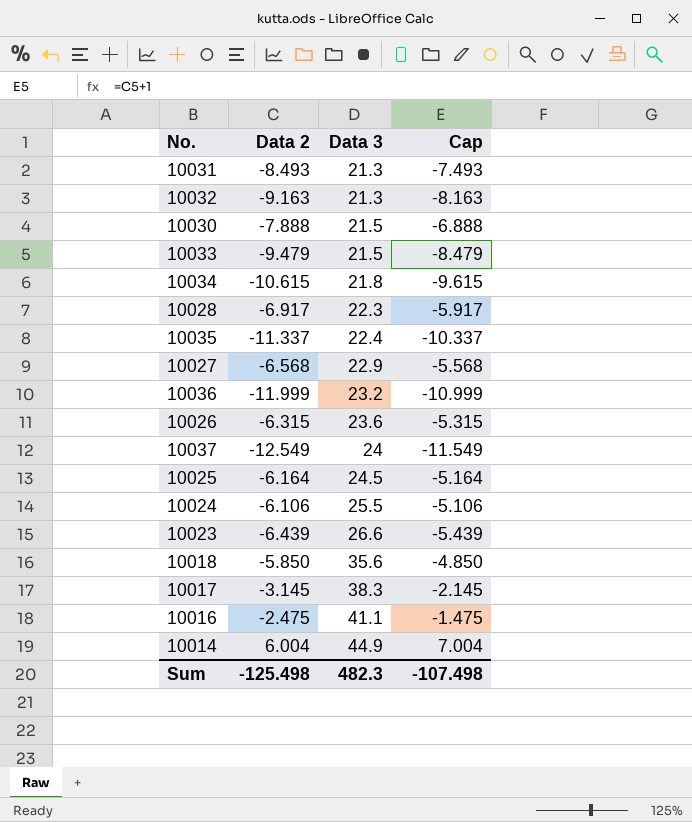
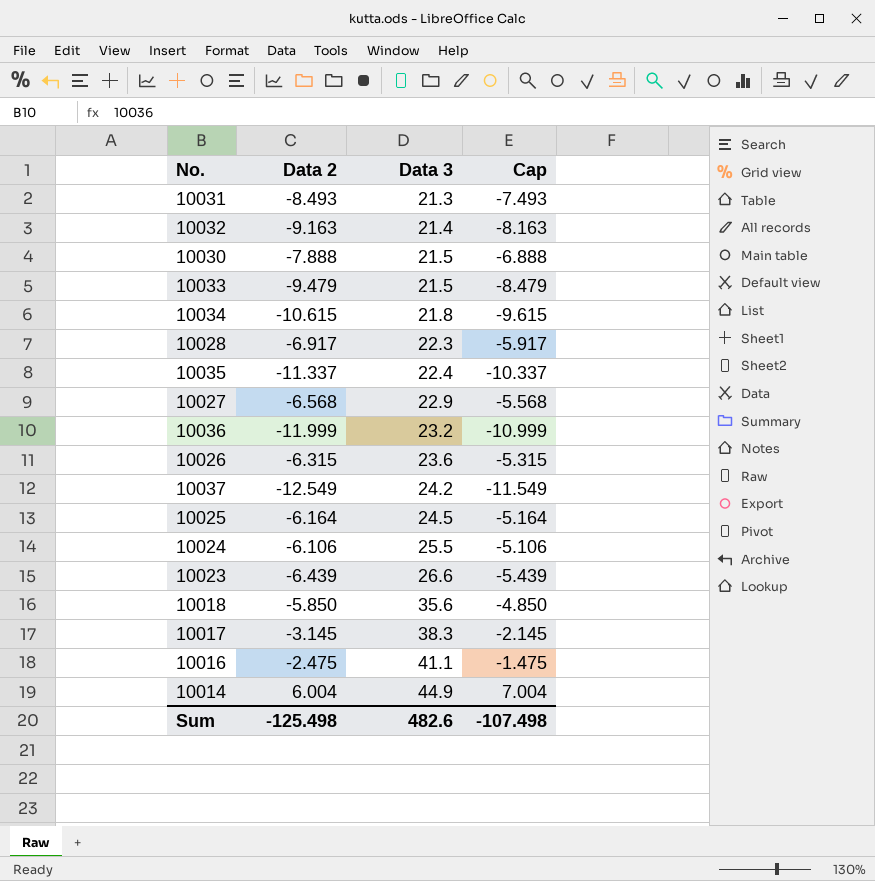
10032 | Data 3: 21.3 -> 21.4
10037 | Data 3: 24 -> 24.2
Sum | Data 3: 482.3 -> 482.6

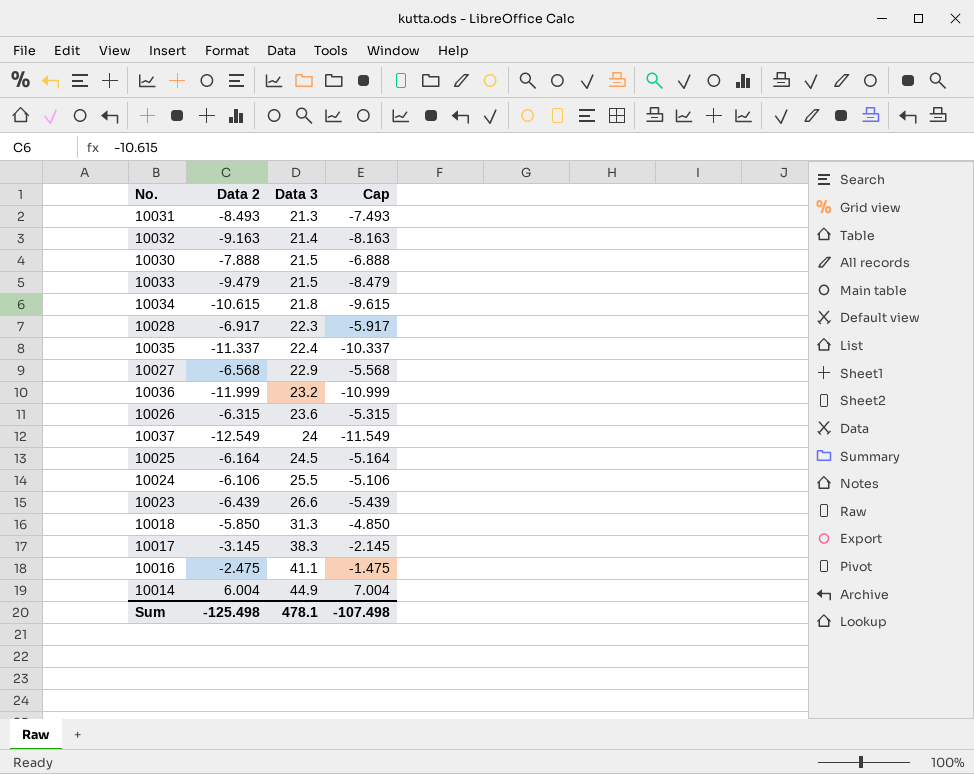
10037 | Data 3: 24.2 -> 24
10018 | Data 3: 35.6 -> 31.3
Sum | Data 3: 482.6 -> 478.1

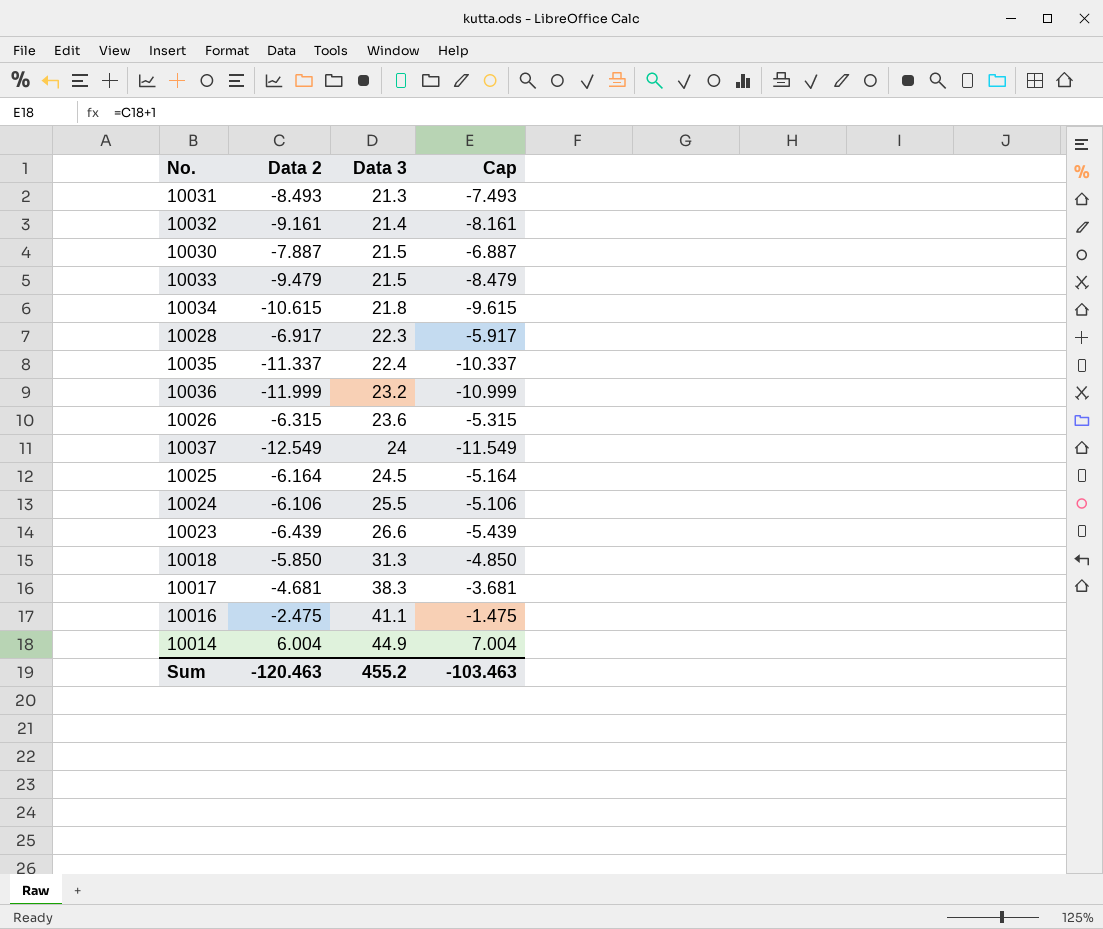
row 10027: -6.568 | 22.9 | -5.568 -> none
10032 | Data 2: -9.163 -> -9.161
10032 | Cap: -8.163 -> -8.161
10030 | Data 2: -7.888 -> -7.887
10030 | Cap: -6.888 -> -6.887
10017 | Data 2: -3.145 -> -4.681
10017 | Cap: -2.145 -> -3.681
Sum | Data 2: -125.498 -> -120.463
Sum | Data 3: 478.1 -> 455.2
Sum | Cap: -107.498 -> -103.463

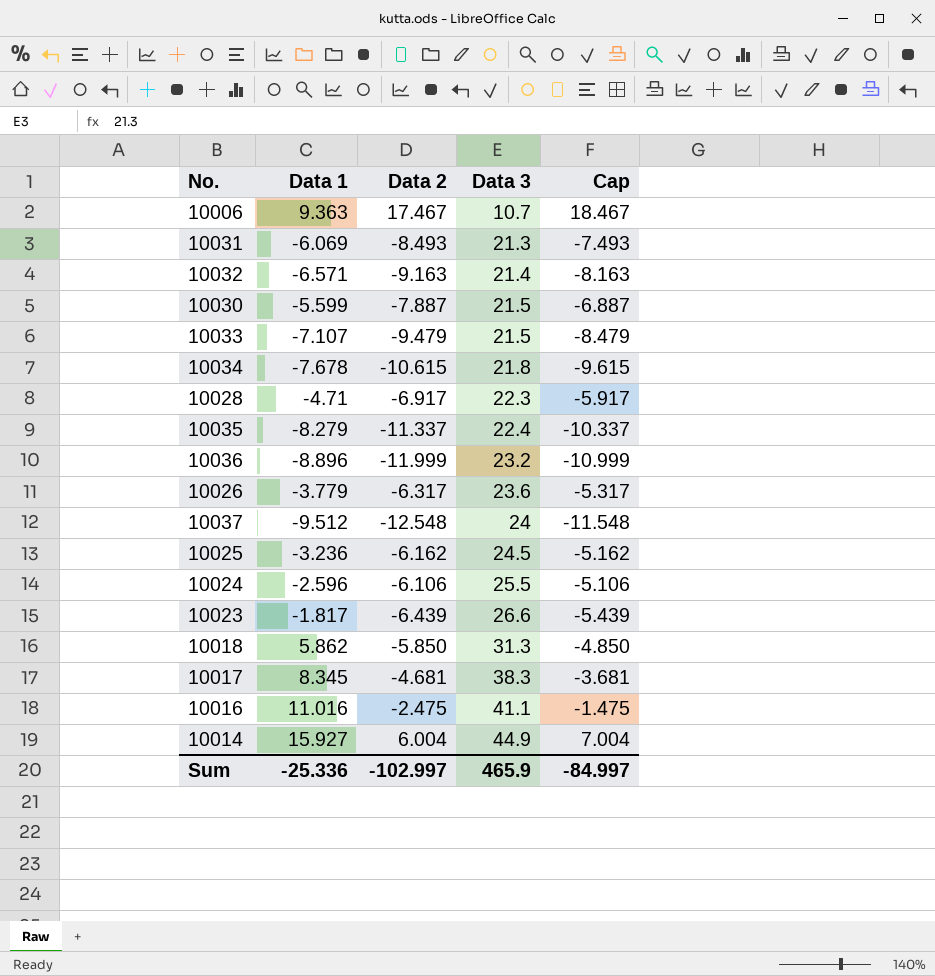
column Data 1 | position: none -> 2
row 10006: none -> 9.363 | 17.467 | 10.7 | 18.467
10032 | Data 2: -9.161 -> -9.163
10032 | Cap: -8.161 -> -8.163
10026 | Data 2: -6.315 -> -6.317
10026 | Cap: -5.315 -> -5.317
10037 | Data 2: -12.549 -> -12.548
10037 | Cap: -11.549 -> -11.548
10025 | Data 2: -6.164 -> -6.162
10025 | Cap: -5.164 -> -5.162
Sum | Data 2: -120.463 -> -102.997
Sum | Data 3: 455.2 -> 465.9
Sum | Cap: -103.463 -> -84.997

